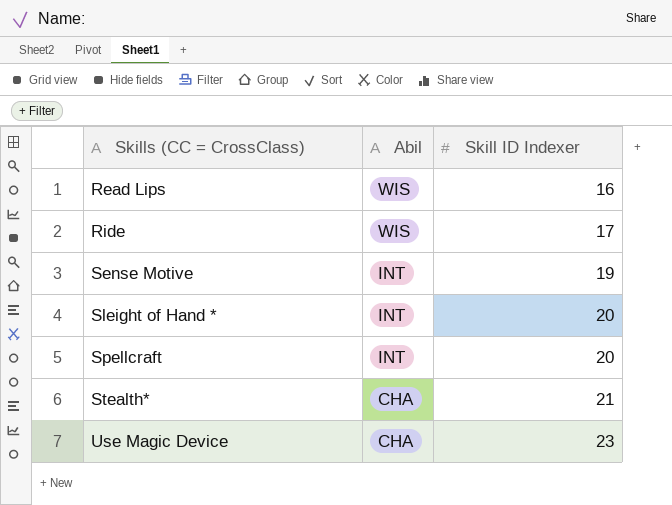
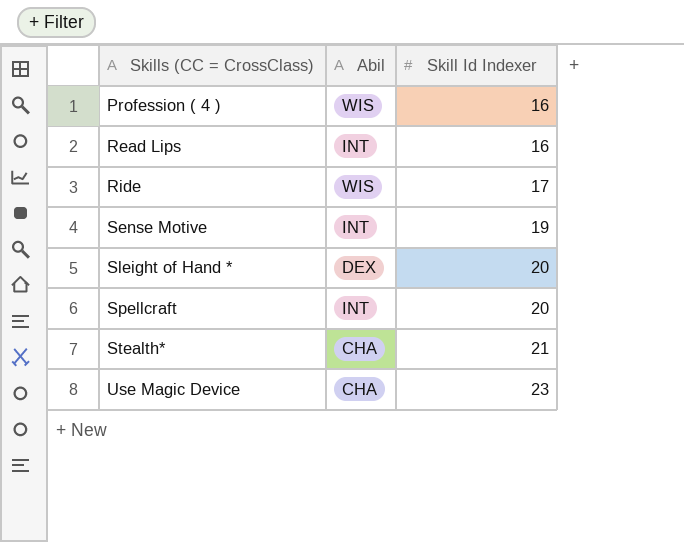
column name: Skill ID Indexer -> Skill Id Indexer
row Profession ( 4 ): none -> WIS | 16
Read Lips | Abil: WIS -> INT
Sleight of Hand * | Abil: INT -> DEX

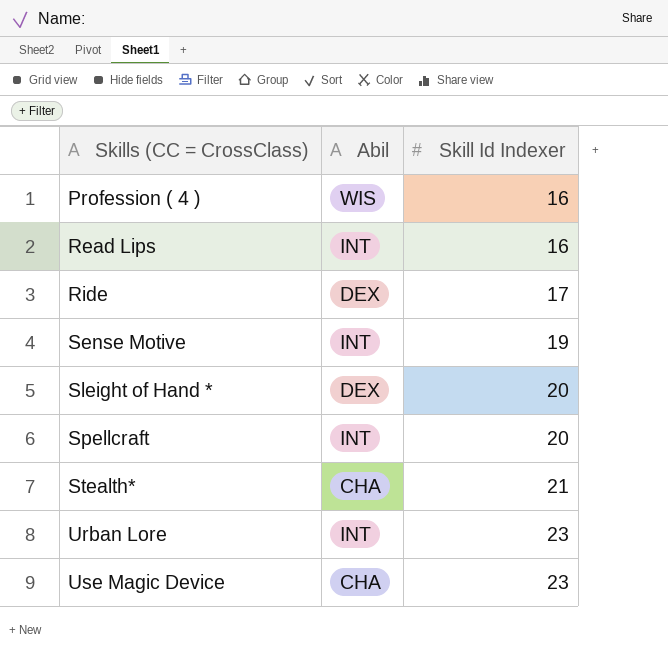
Ride | Abil: WIS -> DEX
row Urban Lore: none -> INT | 23

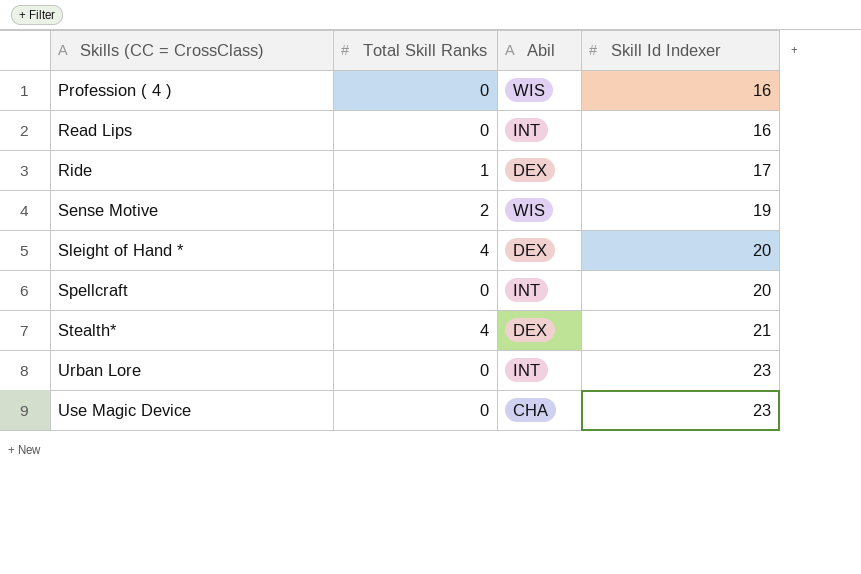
column Total Skill Ranks | position: none -> 2
Sense Motive | Abil: INT -> WIS
Stealth* | Abil: CHA -> DEX

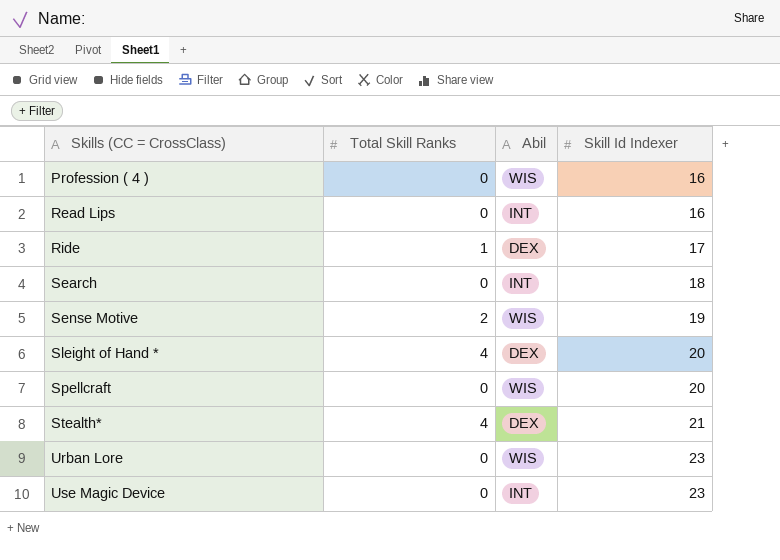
row Search: none -> 0 | INT | 18
Spellcraft | Abil: INT -> WIS
Urban Lore | Abil: INT -> WIS
Use Magic Device | Abil: CHA -> INT

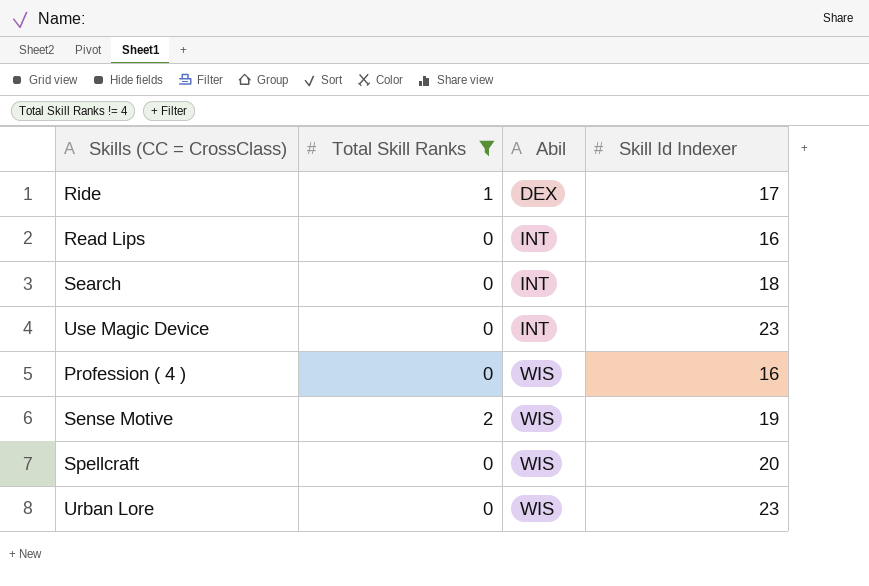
filter: none -> Total Skill Ranks != 4
row order: Skills (CC = CrossClass) ascending -> Abil ascending

